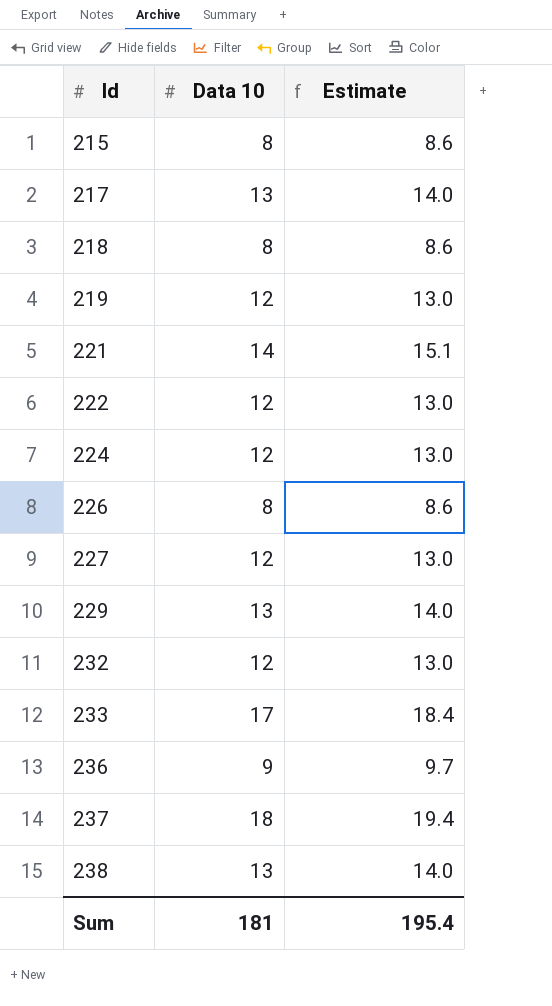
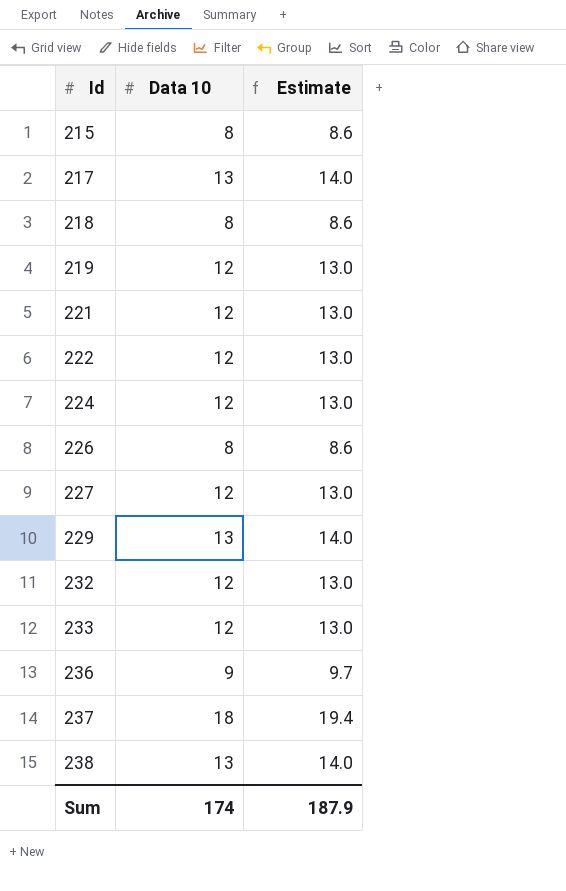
221 | Data 10: 14 -> 12
221 | Estimate: 15.1 -> 13.0
233 | Data 10: 17 -> 12
233 | Estimate: 18.4 -> 13.0
Sum | Data 10: 181 -> 174
Sum | Estimate: 195.4 -> 187.9

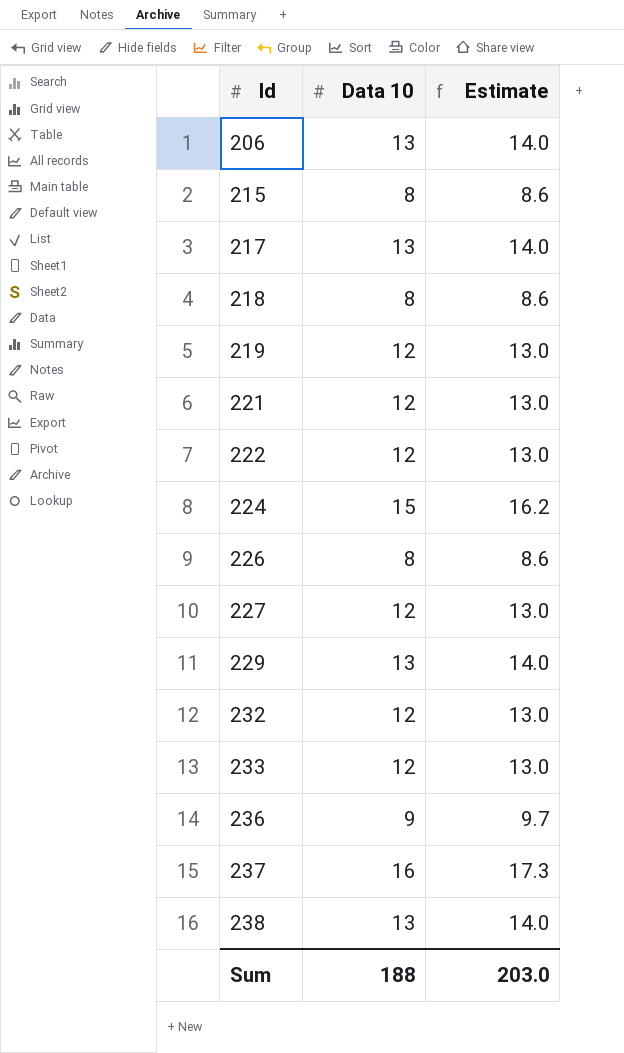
row 206: none -> 13 | 14.0
224 | Data 10: 12 -> 15
224 | Estimate: 13.0 -> 16.2
237 | Data 10: 18 -> 16
237 | Estimate: 19.4 -> 17.3
Sum | Data 10: 174 -> 188
Sum | Estimate: 187.9 -> 203.0

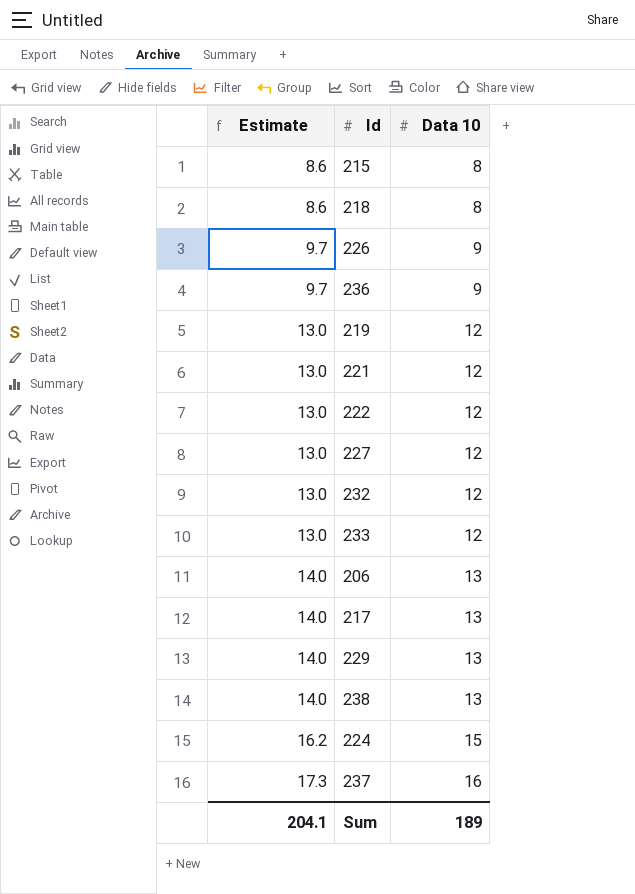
row order: Id ascending -> Estimate ascending
column Estimate | position: 3 -> 1
226 | Estimate: 8.6 -> 9.7
226 | Data 10: 8 -> 9
Sum | Estimate: 203.0 -> 204.1
Sum | Data 10: 188 -> 189

